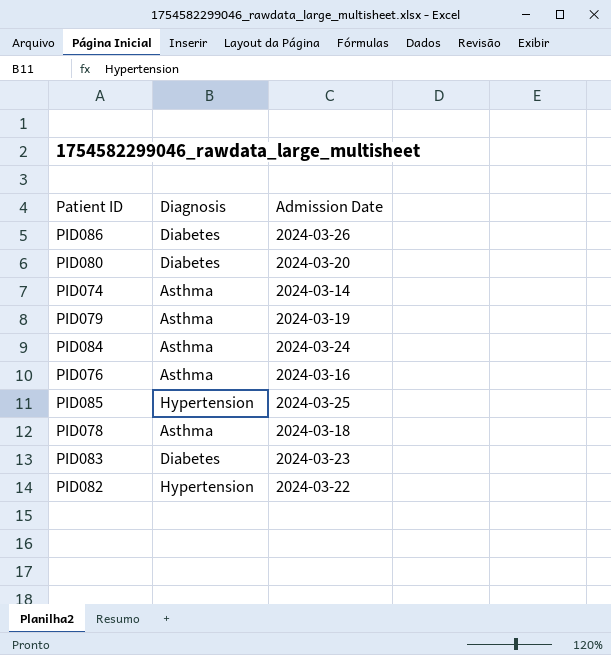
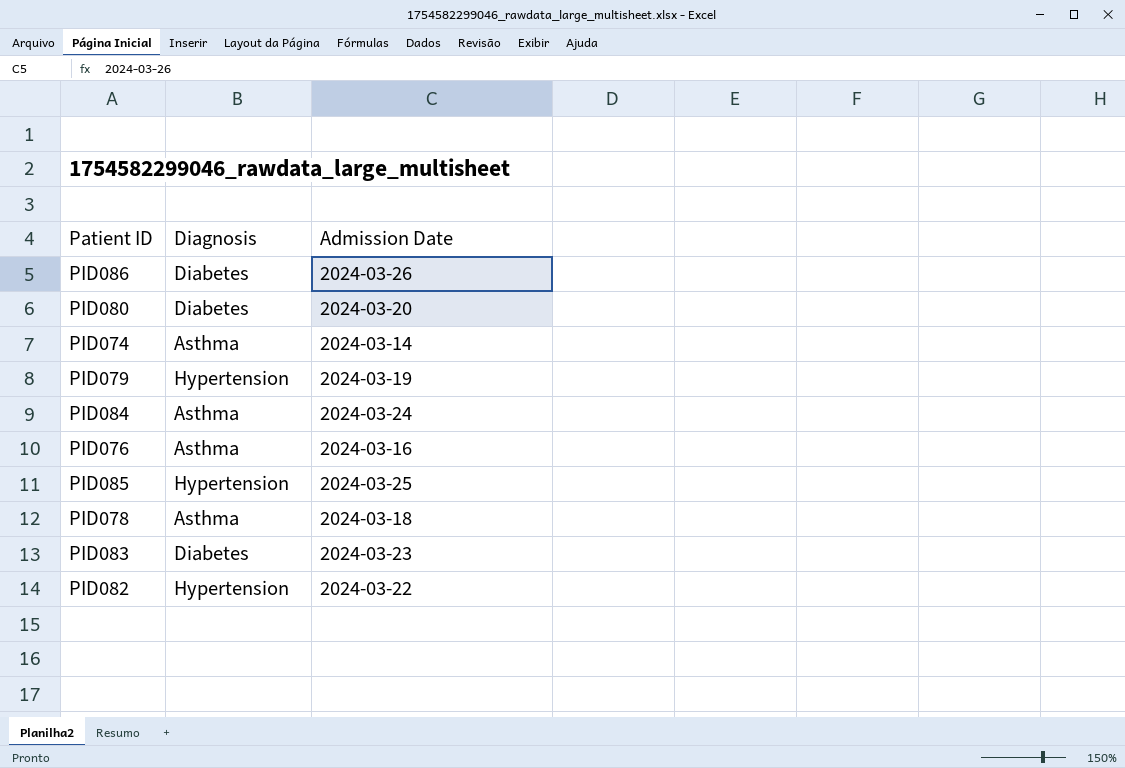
PID079 | Diagnosis: Asthma -> Hypertension

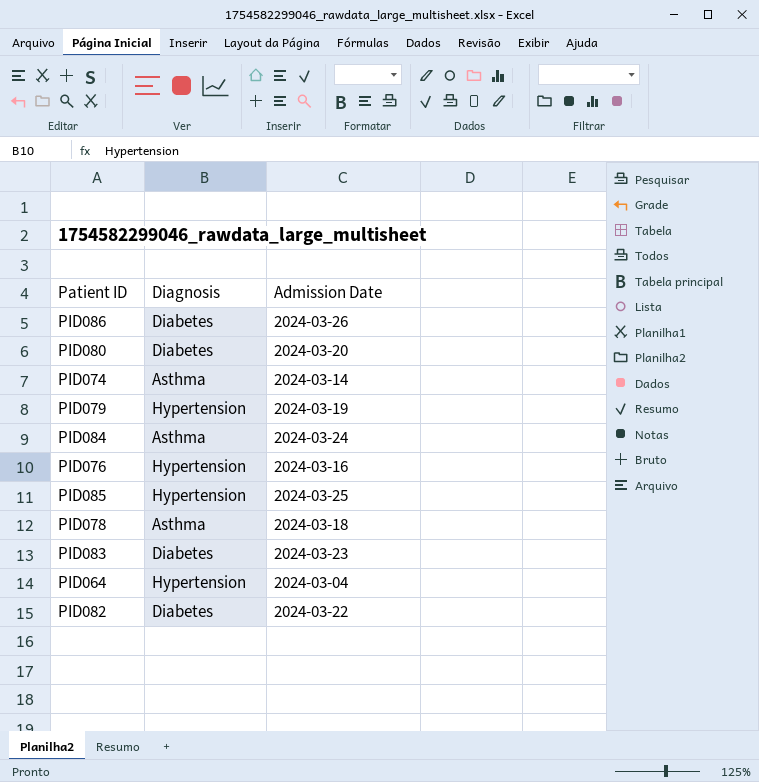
PID076 | Diagnosis: Asthma -> Hypertension
row PID064: none -> Hypertension | 2024-03-04
PID082 | Diagnosis: Hypertension -> Diabetes

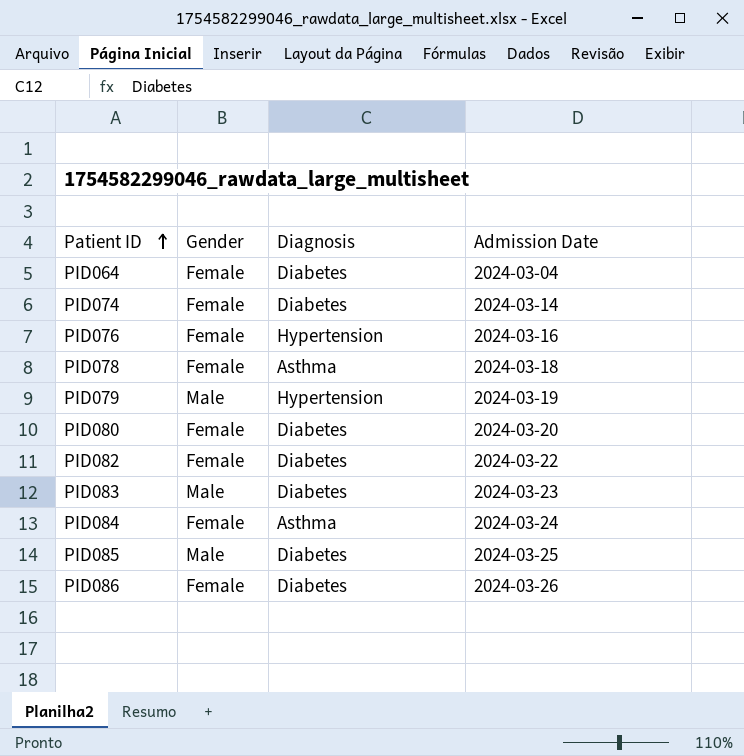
row order: none -> Patient ID ascending
column Gender | position: none -> 2
PID064 | Diagnosis: Hypertension -> Diabetes
PID074 | Diagnosis: Asthma -> Diabetes
PID085 | Diagnosis: Hypertension -> Diabetes

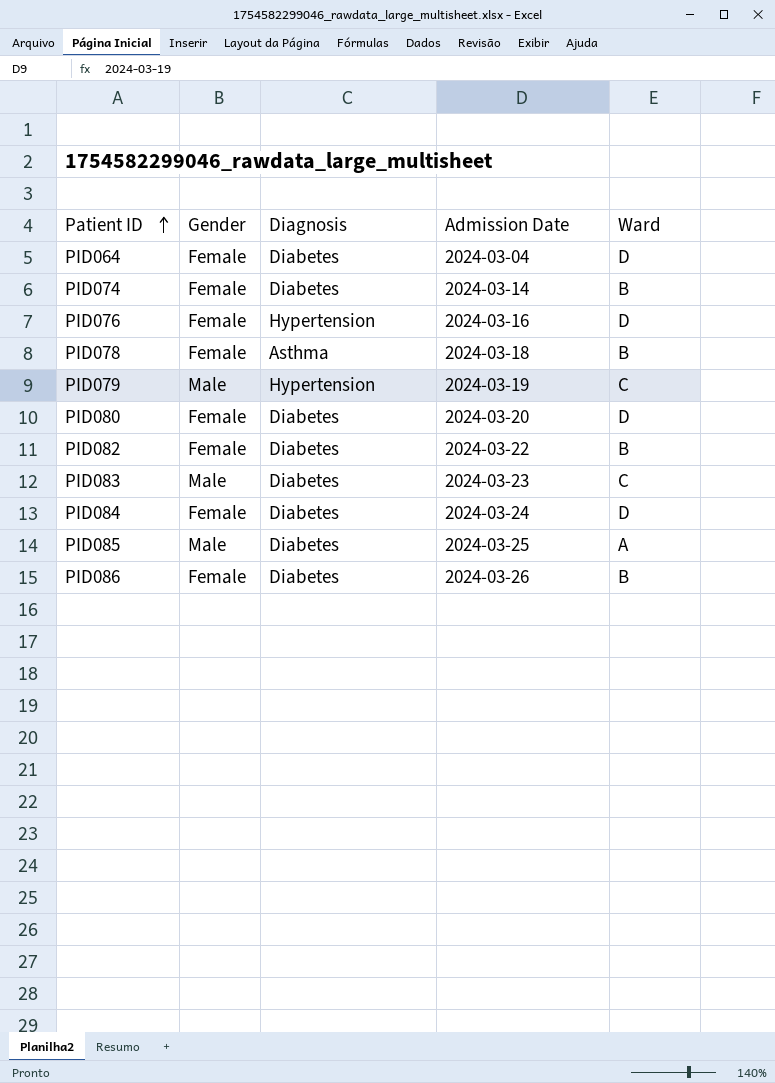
column Ward | position: none -> 5
PID084 | Diagnosis: Asthma -> Diabetes

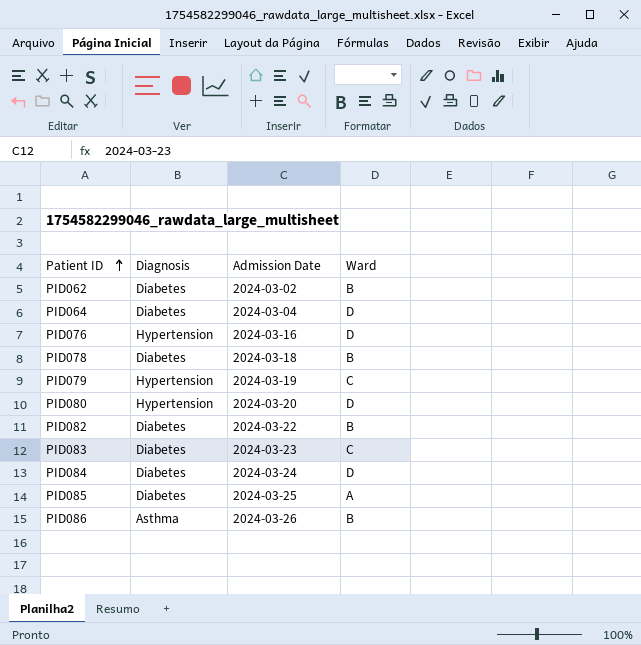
column Gender | position: 2 -> none
row PID074: Female | Diabetes | 2024-03-14 | B -> none
row PID062: none -> Diabetes | 2024-03-02 | B
PID078 | Diagnosis: Asthma -> Diabetes
PID080 | Diagnosis: Diabetes -> Hypertension
PID086 | Diagnosis: Diabetes -> Asthma

